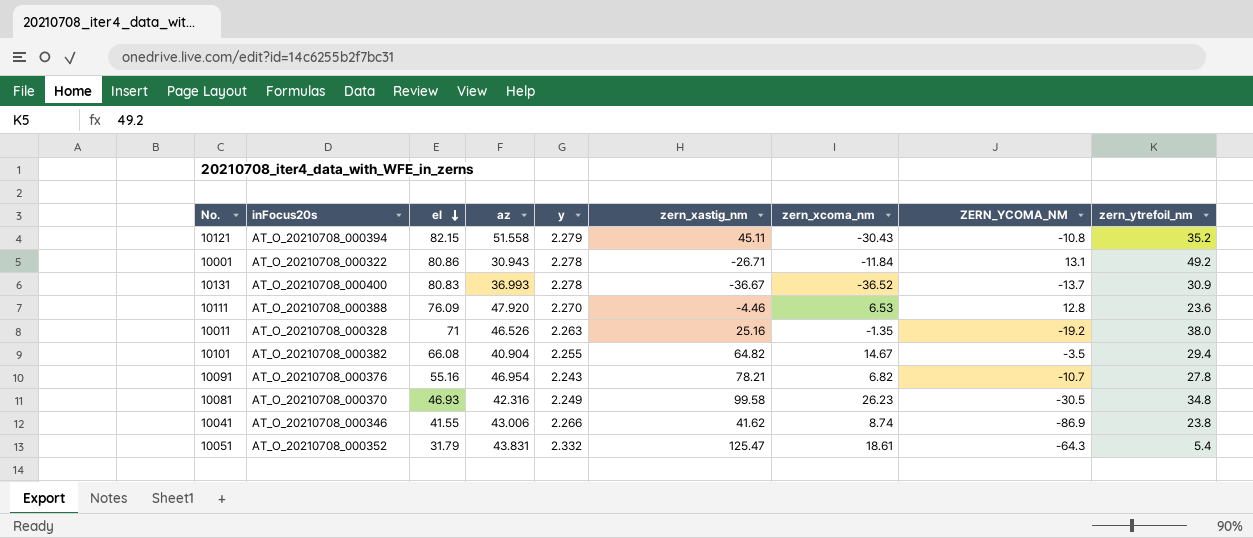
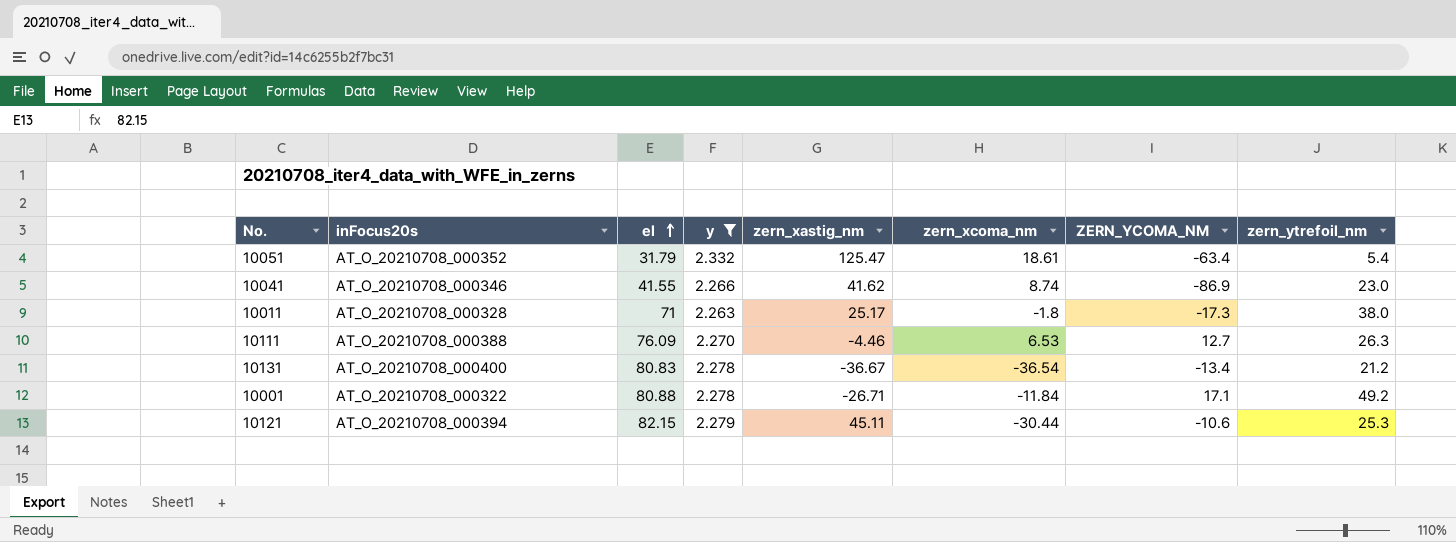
filter: none -> y >= 2.263
row order: el descending -> el ascending
column az | position: 4 -> none
10051 | ZERN_YCOMA_NM: -64.3 -> -63.4
10041 | zern_ytrefoil_nm: 23.8 -> 23.0
10011 | zern_xastig_nm: 25.16 -> 25.17
10011 | zern_xcoma_nm: -1.35 -> -1.8
10011 | ZERN_YCOMA_NM: -19.2 -> -17.3
10111 | ZERN_YCOMA_NM: 12.8 -> 12.7
10111 | zern_ytrefoil_nm: 23.6 -> 26.3
10131 | zern_xcoma_nm: -36.52 -> -36.54
10131 | ZERN_YCOMA_NM: -13.7 -> -13.4
10131 | zern_ytrefoil_nm: 30.9 -> 21.2
10001 | el: 80.86 -> 80.88
10001 | ZERN_YCOMA_NM: 13.1 -> 17.1
10121 | zern_xcoma_nm: -30.43 -> -30.44
10121 | ZERN_YCOMA_NM: -10.8 -> -10.6
10121 | zern_ytrefoil_nm: 35.2 -> 25.3

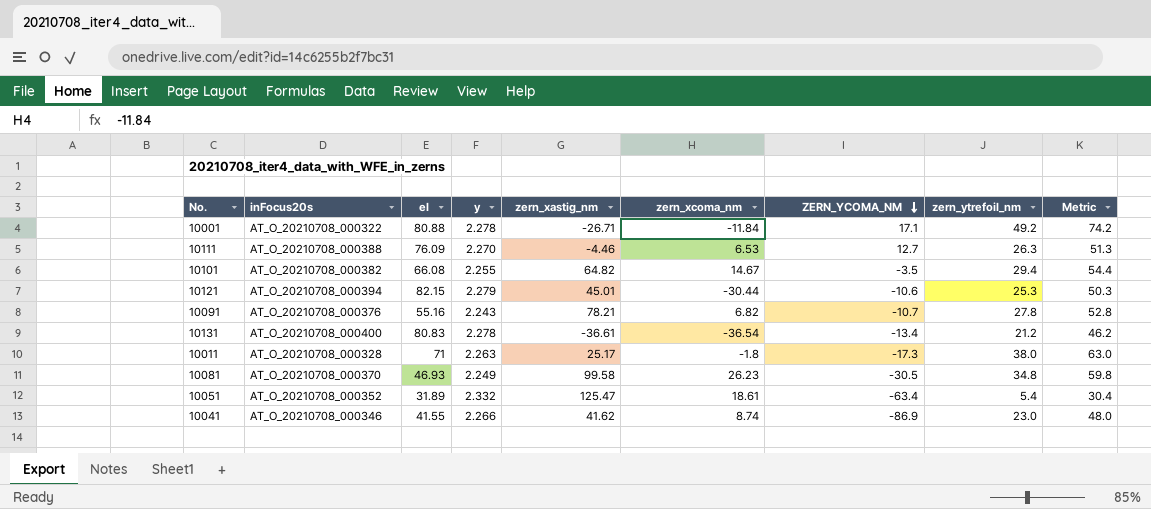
filter: y >= 2.263 -> none
row order: el ascending -> ZERN_YCOMA_NM descending
column Metric | formula: none -> [zern_ytrefoil_nm] + 25
10121 | zern_xastig_nm: 45.11 -> 45.01
10131 | zern_xastig_nm: -36.67 -> -36.61
10051 | el: 31.79 -> 31.89

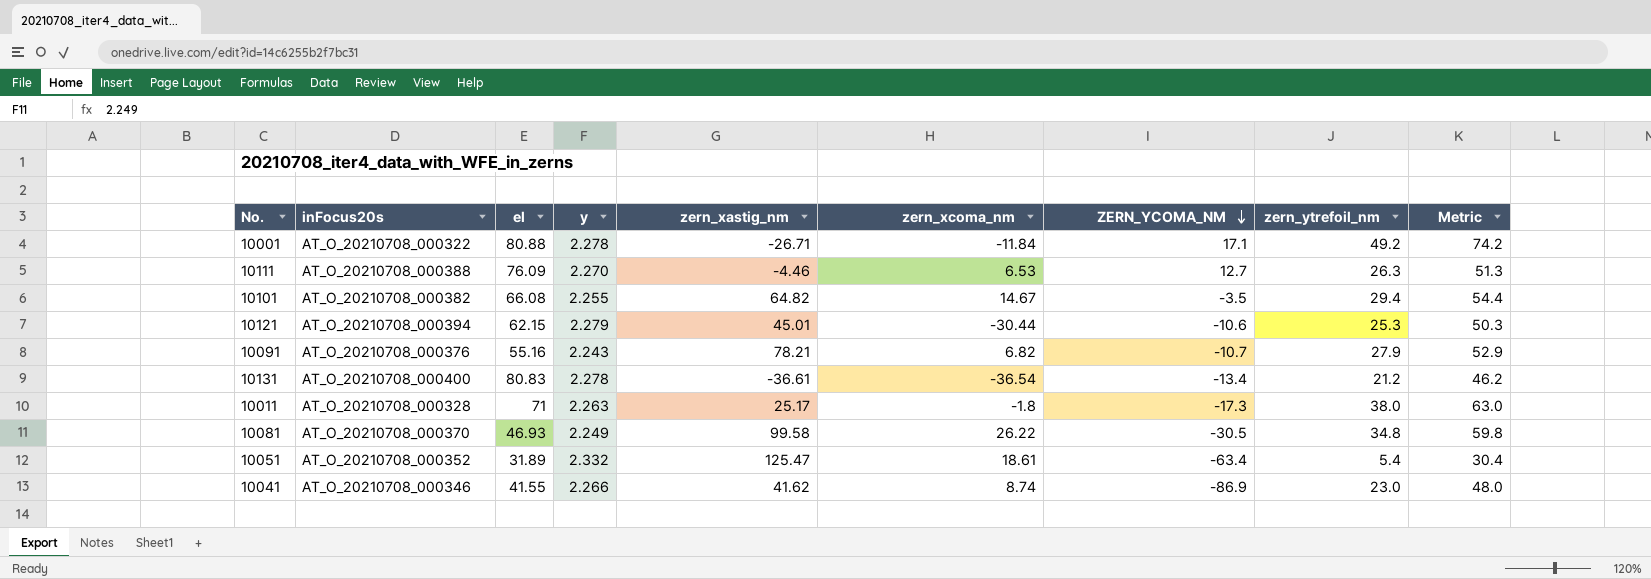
10121 | el: 82.15 -> 62.15
10091 | zern_ytrefoil_nm: 27.8 -> 27.9
10091 | Metric: 52.8 -> 52.9
10081 | zern_xcoma_nm: 26.23 -> 26.22

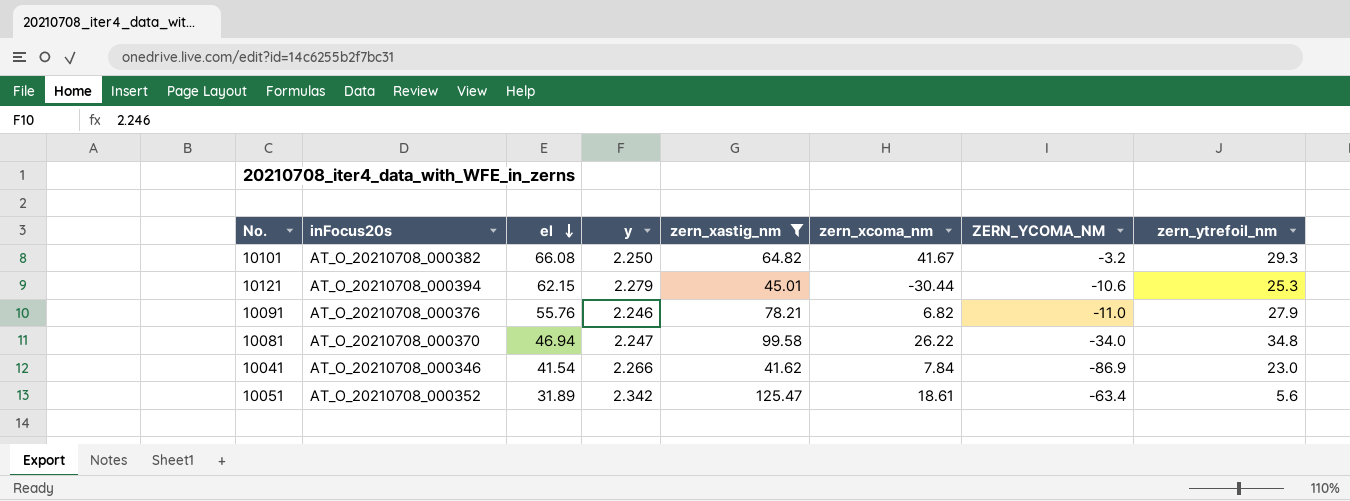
filter: none -> zern_xastig_nm >= 41.62
row order: ZERN_YCOMA_NM descending -> el descending
column Metric | formula: [zern_ytrefoil_nm] + 25 -> none
10101 | y: 2.255 -> 2.250
10101 | zern_xcoma_nm: 14.67 -> 41.67
10101 | ZERN_YCOMA_NM: -3.5 -> -3.2
10101 | zern_ytrefoil_nm: 29.4 -> 29.3
10091 | el: 55.16 -> 55.76
10091 | y: 2.243 -> 2.246
10091 | ZERN_YCOMA_NM: -10.7 -> -11.0
10081 | el: 46.93 -> 46.94
10081 | y: 2.249 -> 2.247
10081 | ZERN_YCOMA_NM: -30.5 -> -34.0
10041 | el: 41.55 -> 41.54
10041 | zern_xcoma_nm: 8.74 -> 7.84
10051 | y: 2.332 -> 2.342
10051 | zern_ytrefoil_nm: 5.4 -> 5.6

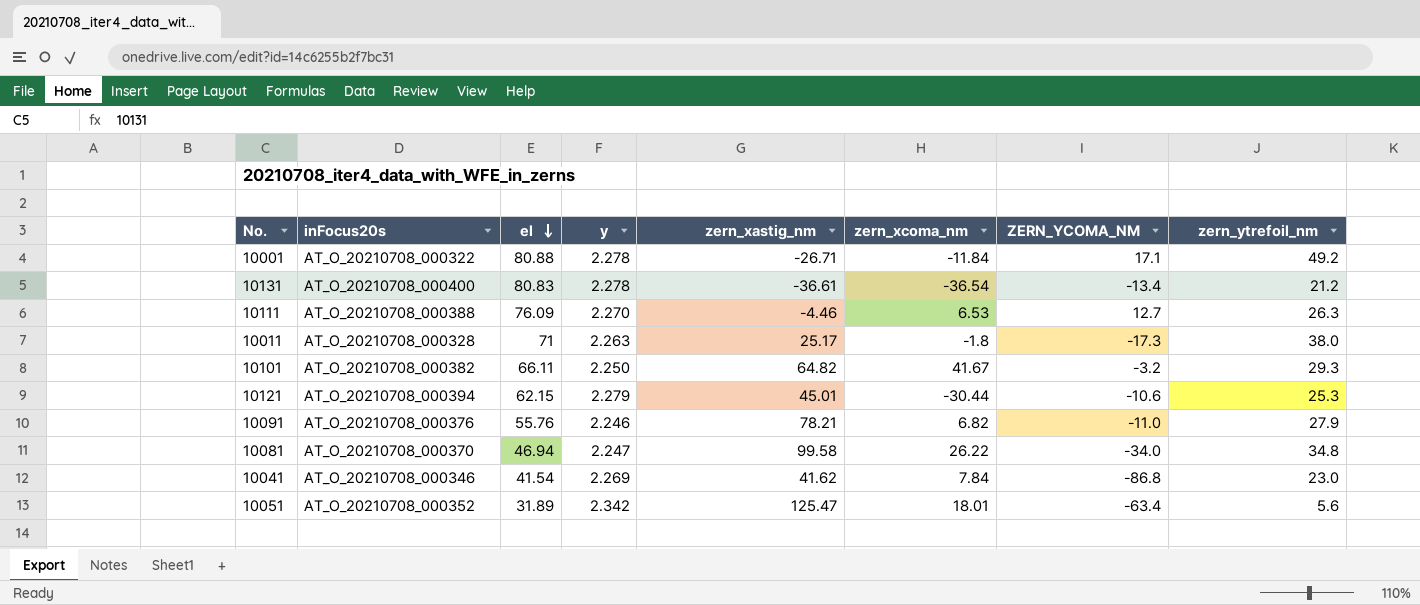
filter: zern_xastig_nm >= 41.62 -> none
10101 | el: 66.08 -> 66.11
10041 | y: 2.266 -> 2.269
10041 | ZERN_YCOMA_NM: -86.9 -> -86.8
10051 | zern_xcoma_nm: 18.61 -> 18.01

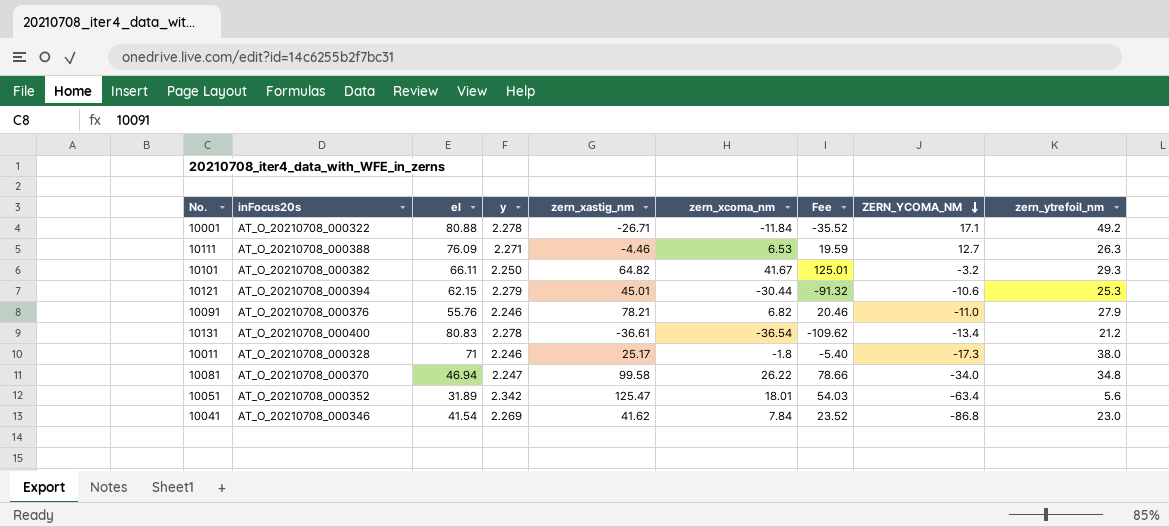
row order: el descending -> ZERN_YCOMA_NM descending
column Fee | formula: none -> [zern_xcoma_nm] * 3
10111 | y: 2.270 -> 2.271
10011 | y: 2.263 -> 2.246

